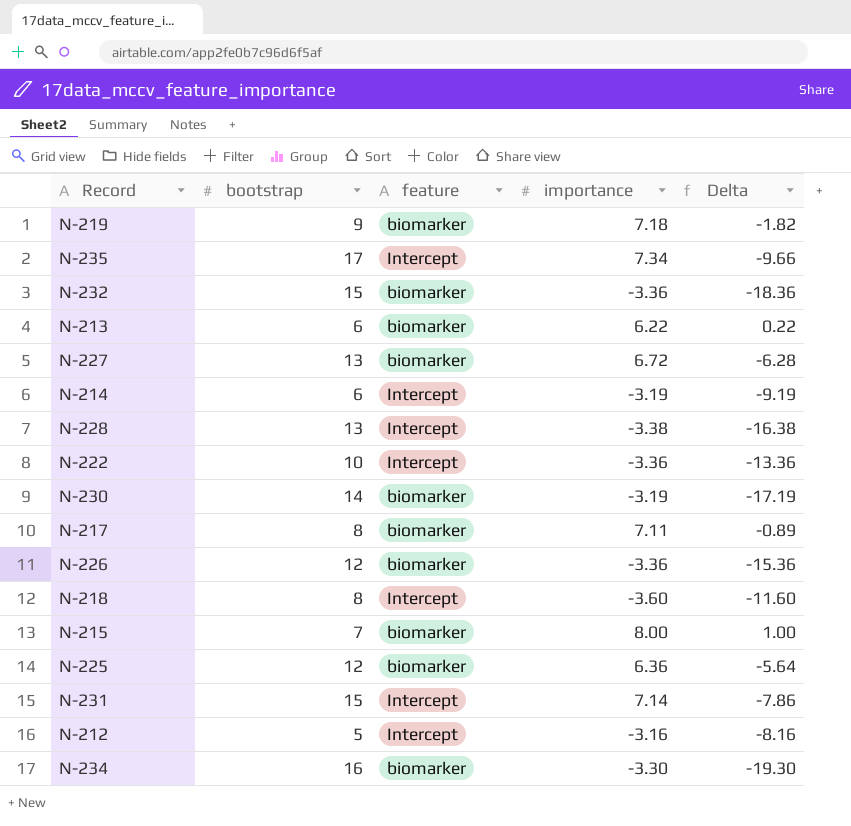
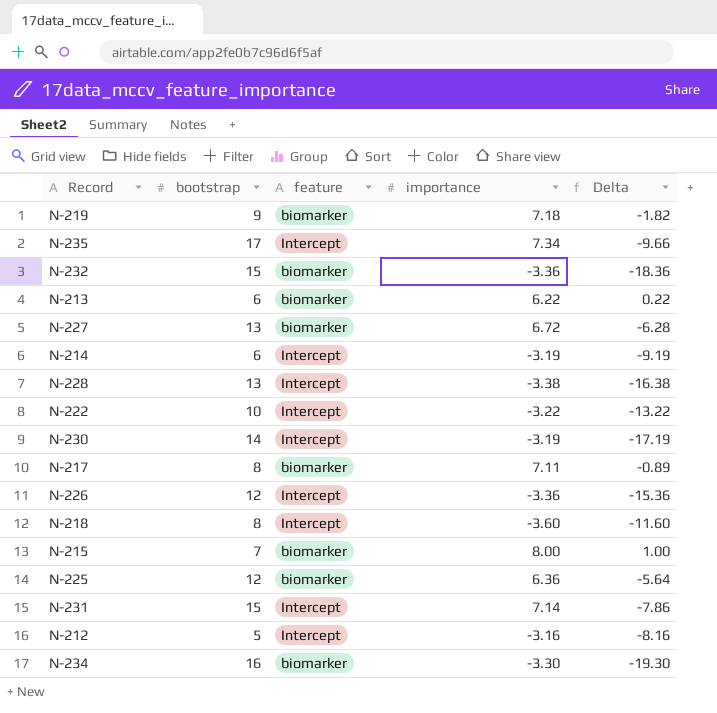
N-222 | importance: -3.36 -> -3.22
N-222 | Delta: -13.36 -> -13.22
N-230 | feature: biomarker -> Intercept
N-226 | feature: biomarker -> Intercept

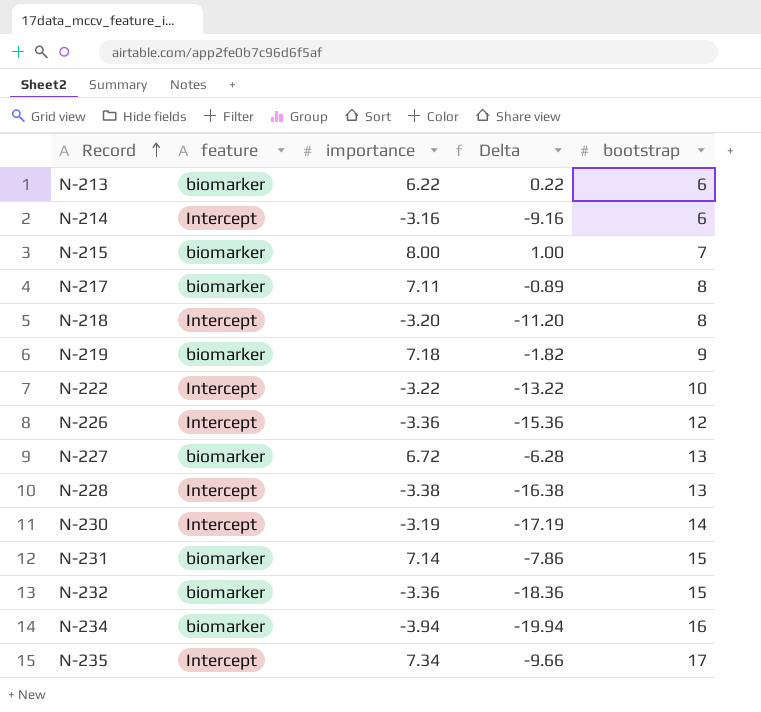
row order: none -> Record ascending
column bootstrap | position: 2 -> 5
row N-225: 12 | biomarker | 6.36 | -5.64 -> none
row N-212: 5 | Intercept | -3.16 | -8.16 -> none
N-214 | importance: -3.19 -> -3.16
N-214 | Delta: -9.19 -> -9.16
N-218 | importance: -3.60 -> -3.20
N-218 | Delta: -11.60 -> -11.20
N-231 | feature: Intercept -> biomarker
N-234 | importance: -3.30 -> -3.94
N-234 | Delta: -19.30 -> -19.94

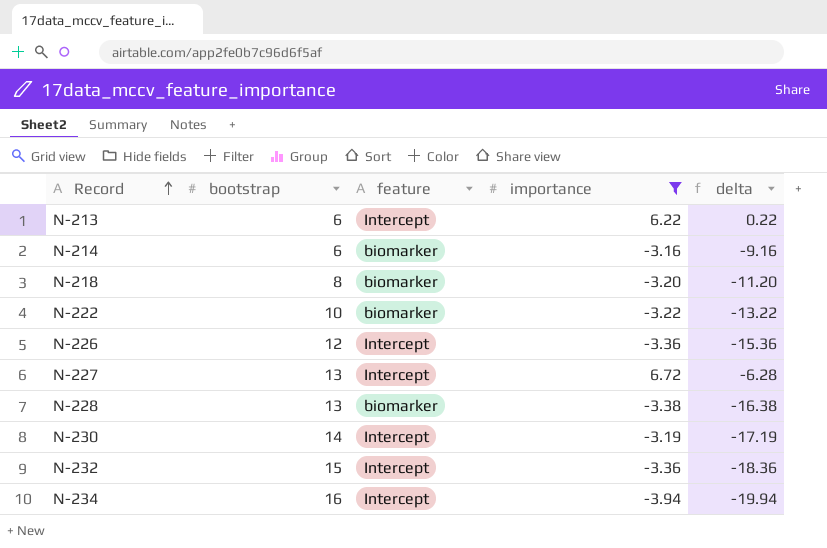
filter: none -> importance <= 6.72
column bootstrap | position: 5 -> 2
column name: Delta -> delta
N-213 | feature: biomarker -> Intercept
N-214 | feature: Intercept -> biomarker
N-218 | feature: Intercept -> biomarker
N-222 | feature: Intercept -> biomarker
N-227 | feature: biomarker -> Intercept
N-228 | feature: Intercept -> biomarker
N-232 | feature: biomarker -> Intercept
N-234 | feature: biomarker -> Intercept

